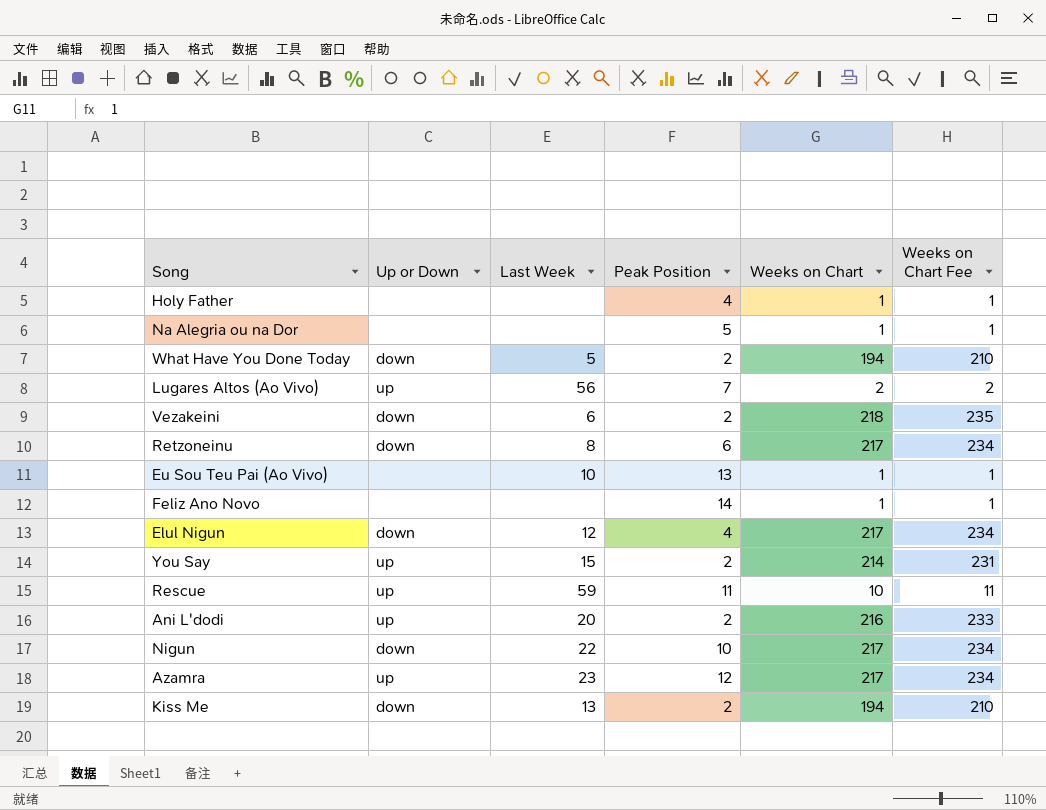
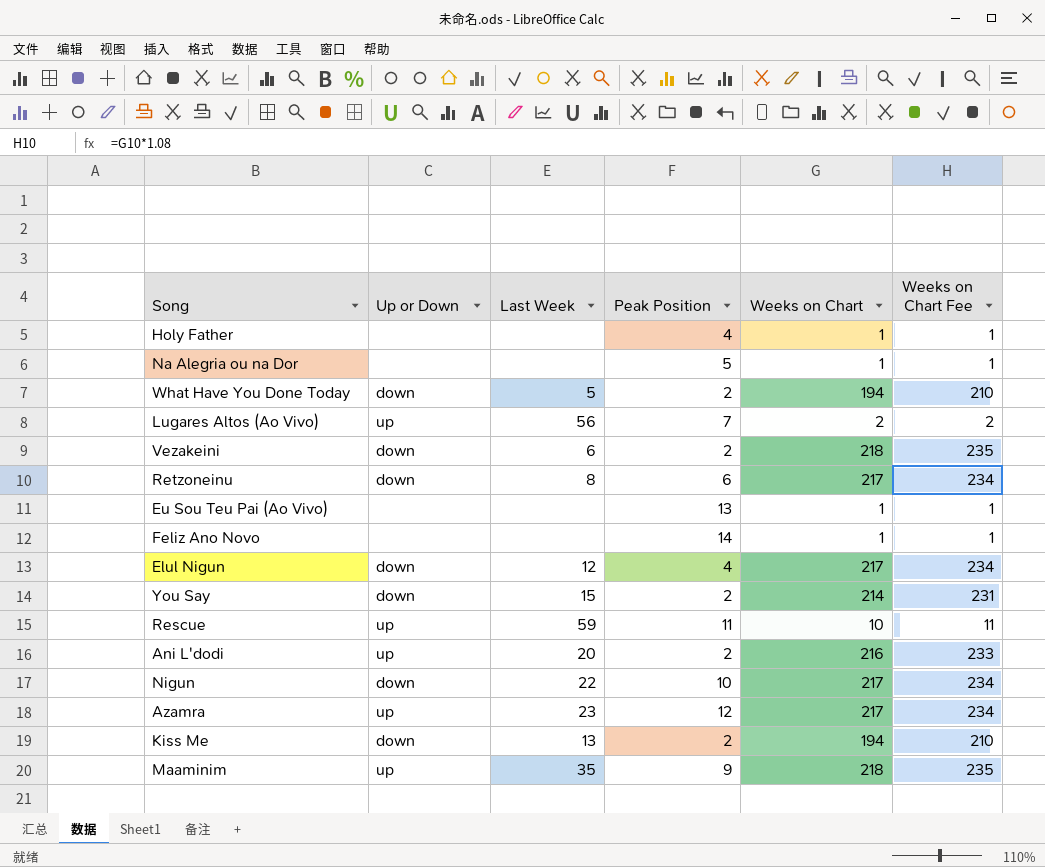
Eu Sou Teu Pai (Ao Vivo) | Last Week: 10 -> none
You Say | Up or Down: up -> down
row Maaminim: none -> up | 35 | 9 | 218 | 235

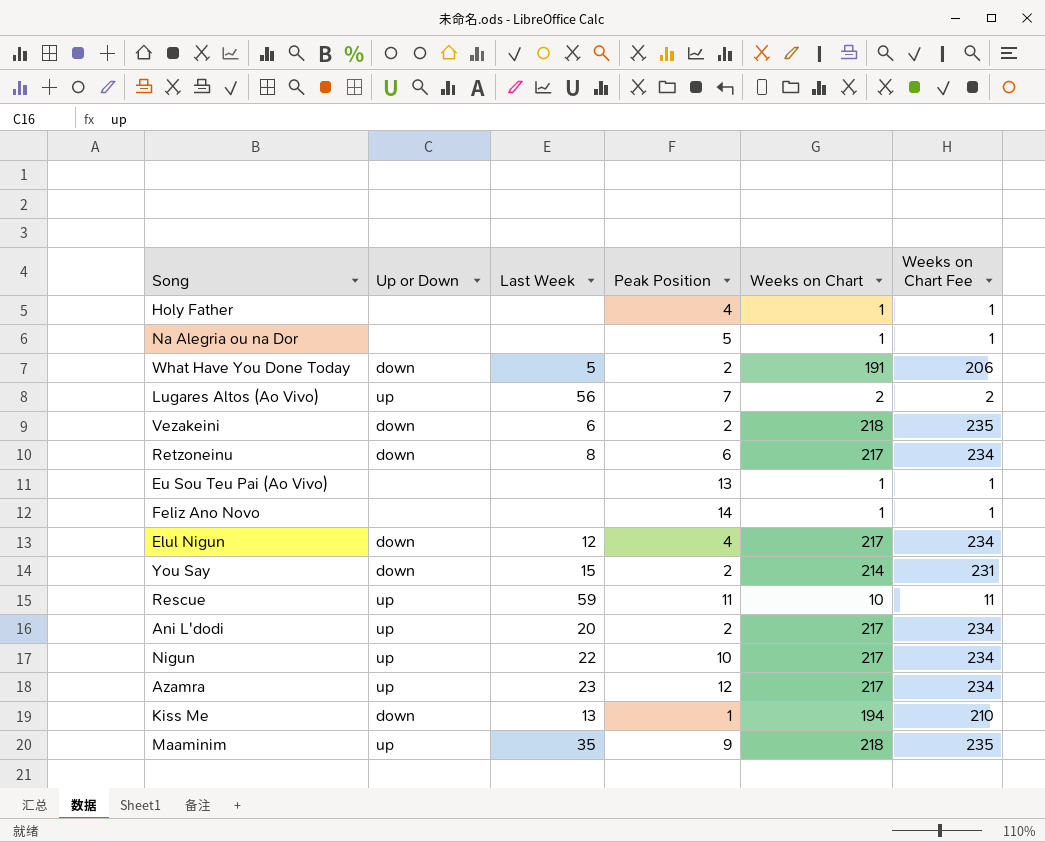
What Have You Done Today | Weeks on Chart: 194 -> 191
What Have You Done Today | Weeks on Chart Fee: 210 -> 206
Ani L'dodi | Weeks on Chart: 216 -> 217
Ani L'dodi | Weeks on Chart Fee: 233 -> 234
Nigun | Up or Down: down -> up
Kiss Me | Peak Position: 2 -> 1

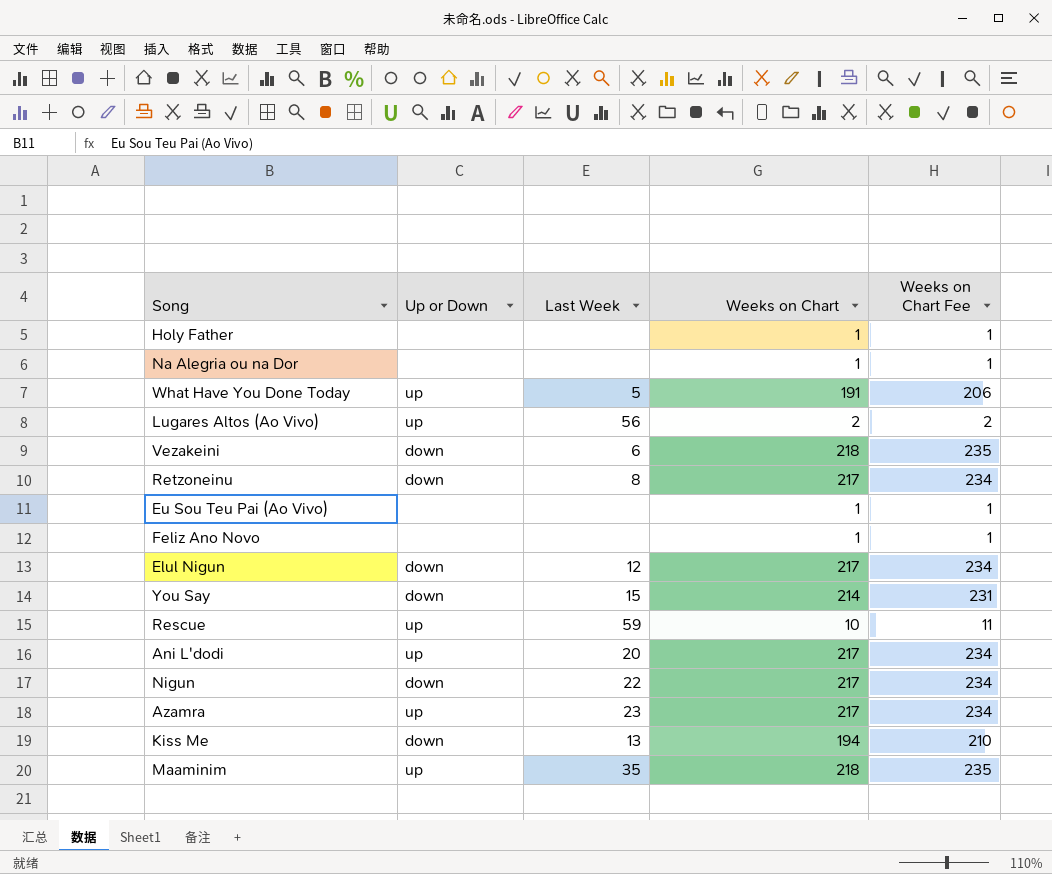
column Peak Position | position: 4 -> none
What Have You Done Today | Up or Down: down -> up
Nigun | Up or Down: up -> down

